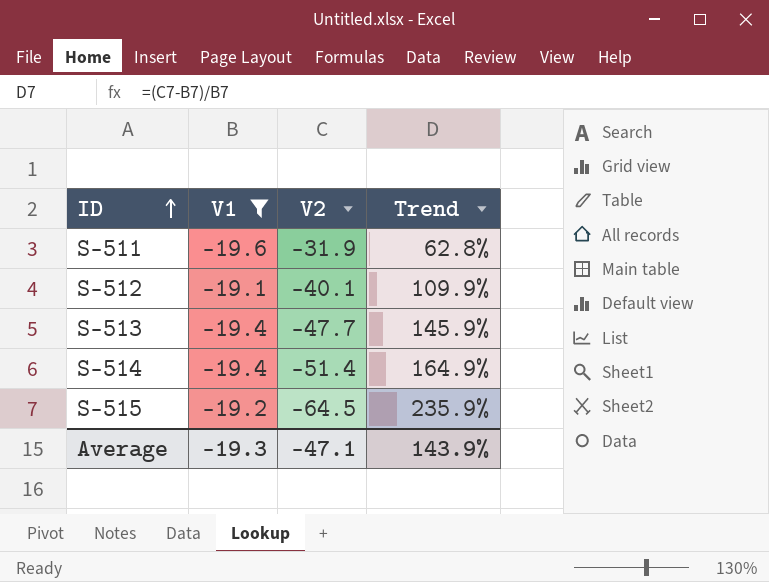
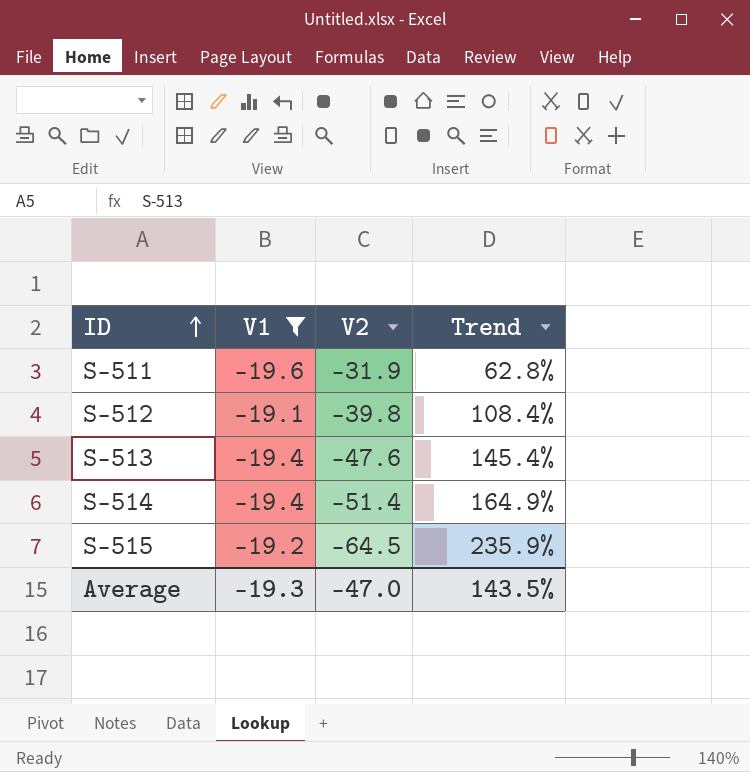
S-512 | V2: -40.1 -> -39.8
S-512 | Trend: 109.9% -> 108.4%
S-513 | V2: -47.7 -> -47.6
S-513 | Trend: 145.9% -> 145.4%
Average | V2: -47.1 -> -47.0
Average | Trend: 143.9% -> 143.5%

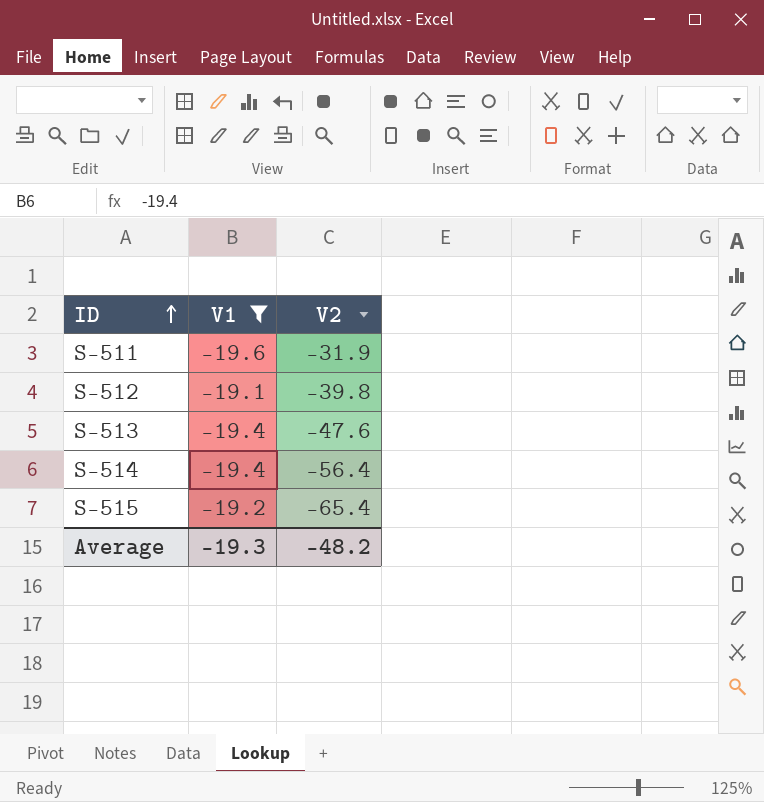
column Trend | formula: ([V2] - [V1]) / [V1] -> none
S-514 | V2: -51.4 -> -56.4
S-515 | V2: -64.5 -> -65.4
Average | V2: -47.0 -> -48.2

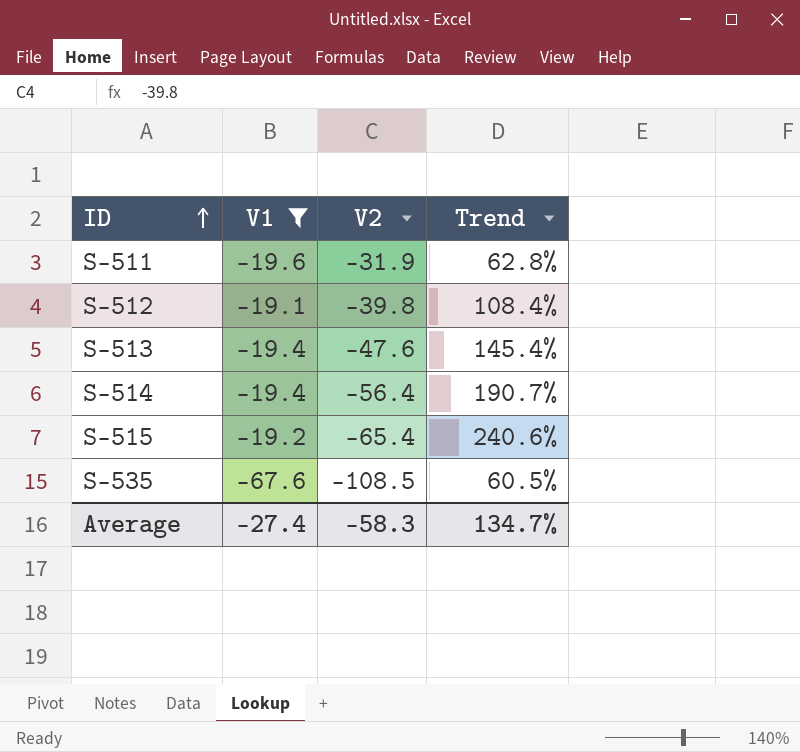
column Trend | formula: none -> ([V2] - [V1]) / [V1]
row S-535: none -> -67.6 | -108.5 | 60.5%
Average | V1: -19.3 -> -27.4
Average | V2: -48.2 -> -58.3

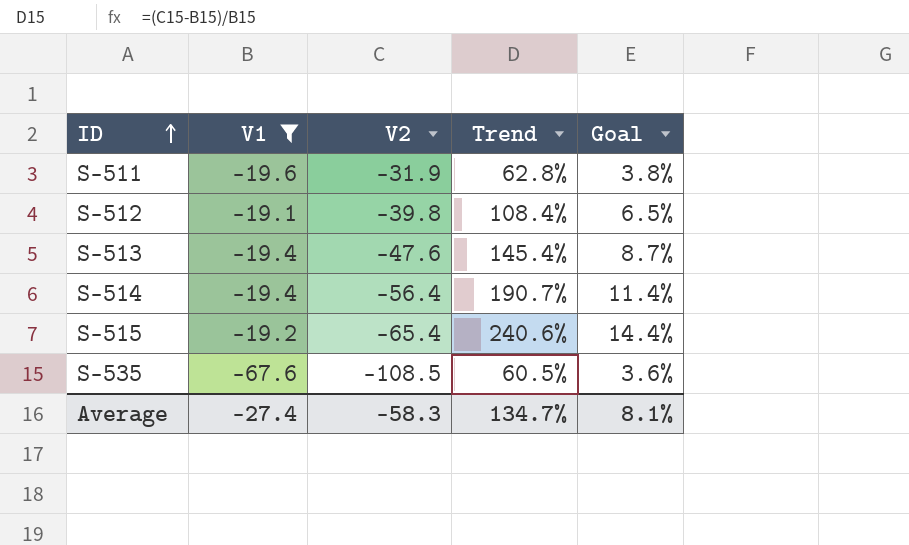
column Goal | formula: none -> [Trend] * 0.06

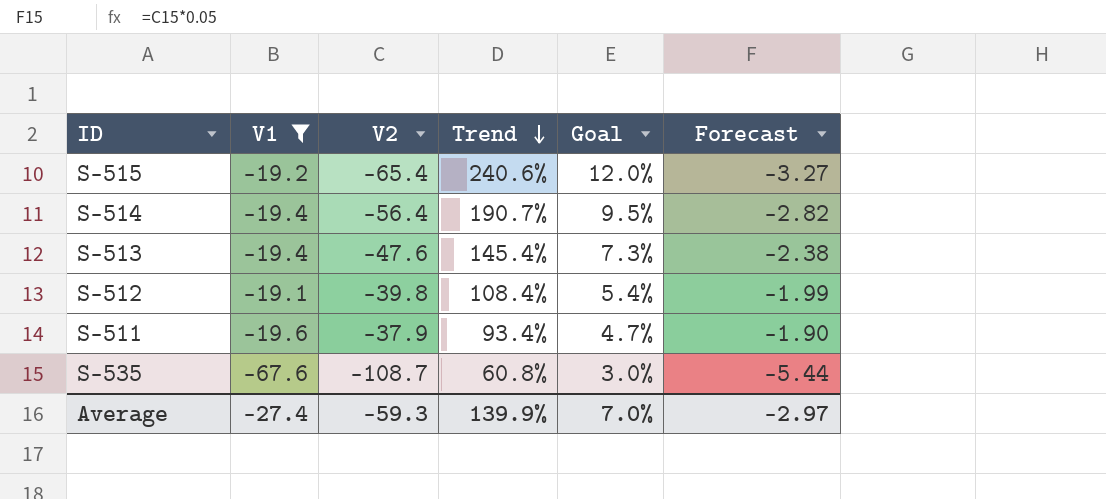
row order: ID ascending -> Trend descending
column Goal | formula: [Trend] * 0.06 -> [Trend] * 0.05
column Forecast | formula: none -> [V2] * 0.05
S-511 | V2: -31.9 -> -37.9
S-511 | Trend: 62.8% -> 93.4%
S-535 | V2: -108.5 -> -108.7
S-535 | Trend: 60.5% -> 60.8%
Average | V2: -58.3 -> -59.3
Average | Trend: 134.7% -> 139.9%
Average | Goal: 8.1% -> 7.0%

